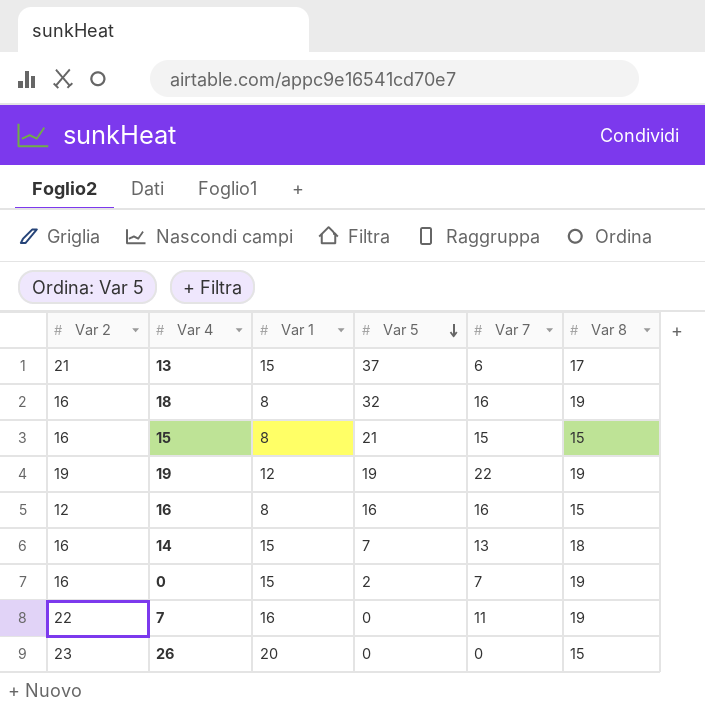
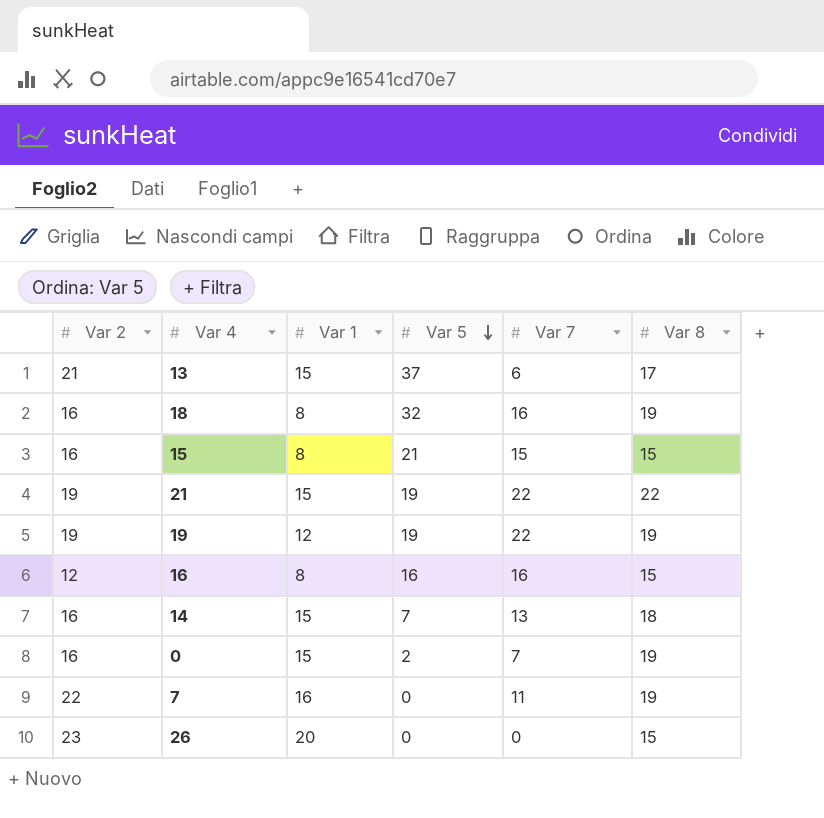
row 21: none -> 19 | 15 | 19 | 22 | 22

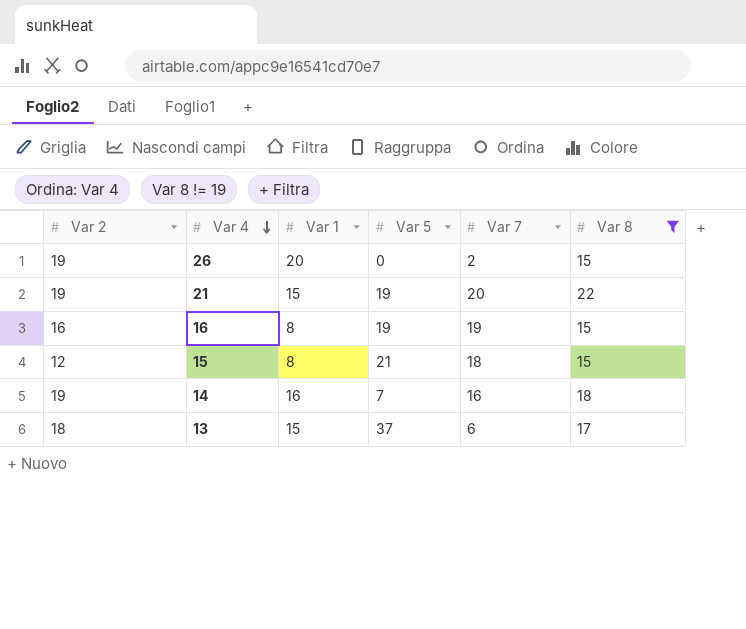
filter: none -> Var 8 != 19
row order: Var 5 descending -> Var 4 descending
26 | Var 2: 23 -> 19
26 | Var 7: 0 -> 2
21 | Var 7: 22 -> 20
16 | Var 2: 12 -> 16
16 | Var 5: 16 -> 19
16 | Var 7: 16 -> 19
15 | Var 2: 16 -> 12
15 | Var 7: 15 -> 18
14 | Var 2: 16 -> 19
14 | Var 1: 15 -> 16
14 | Var 7: 13 -> 16
13 | Var 2: 21 -> 18

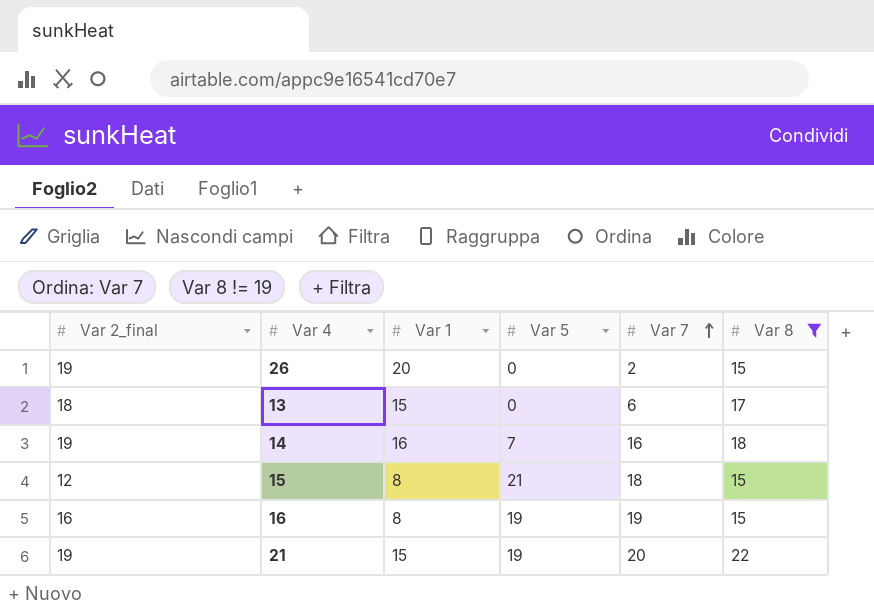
row order: Var 4 descending -> Var 7 ascending
column name: Var 2 -> Var 2_final
13 | Var 5: 37 -> 0

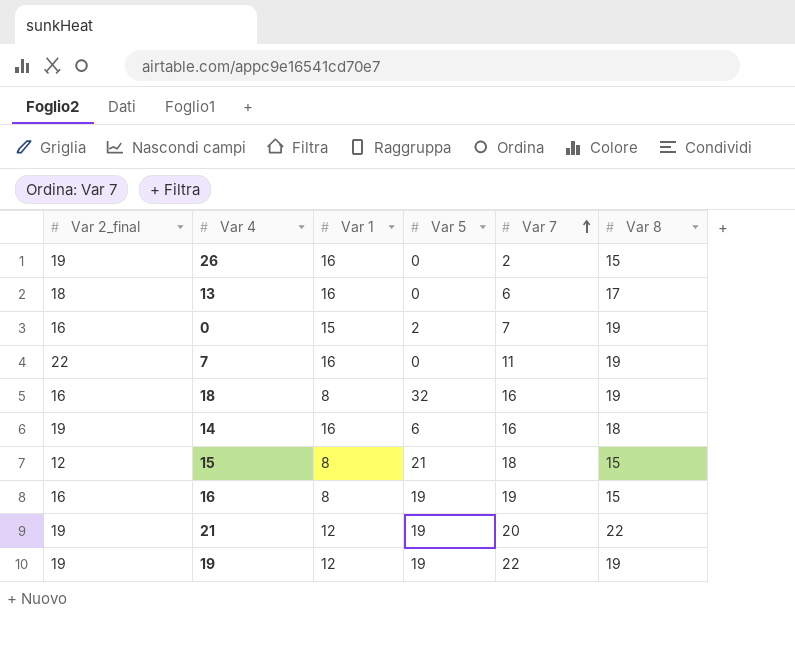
filter: Var 8 != 19 -> none
26 | Var 1: 20 -> 16
13 | Var 1: 15 -> 16
14 | Var 5: 7 -> 6
21 | Var 1: 15 -> 12

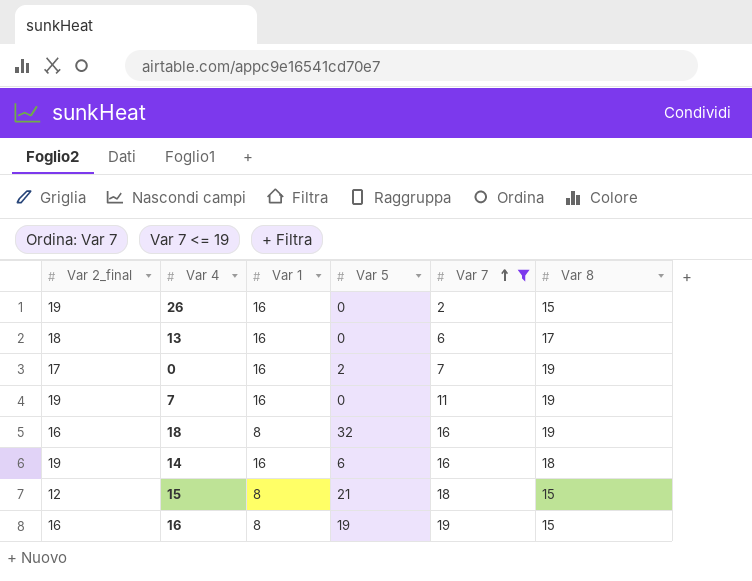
filter: none -> Var 7 <= 19
0 | Var 2_final: 16 -> 17
0 | Var 1: 15 -> 16
7 | Var 2_final: 22 -> 19

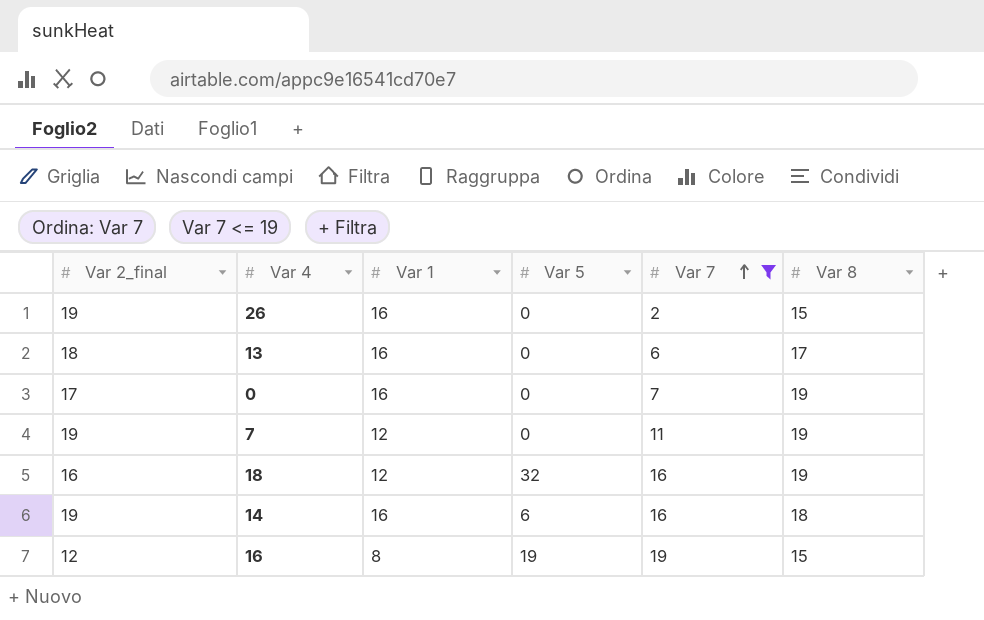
row 15: 12 | 8 | 21 | 18 | 15 -> none
0 | Var 5: 2 -> 0
7 | Var 1: 16 -> 12
18 | Var 1: 8 -> 12
16 | Var 2_final: 16 -> 12

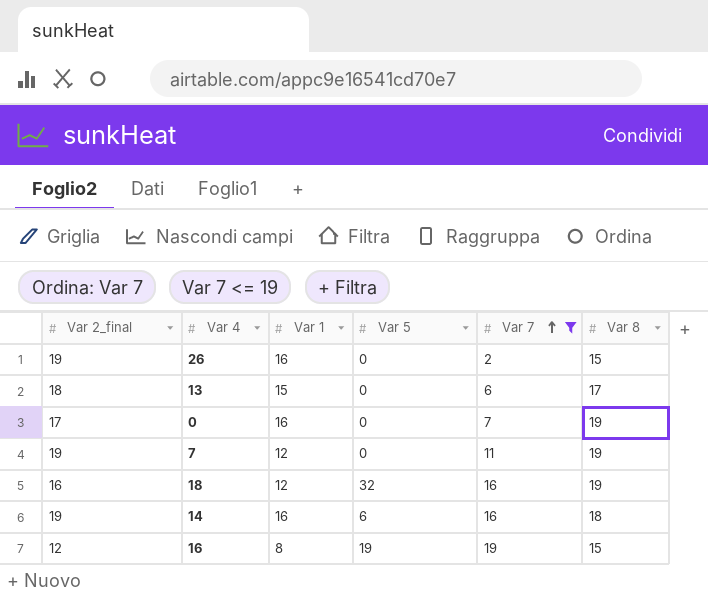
13 | Var 1: 16 -> 15

